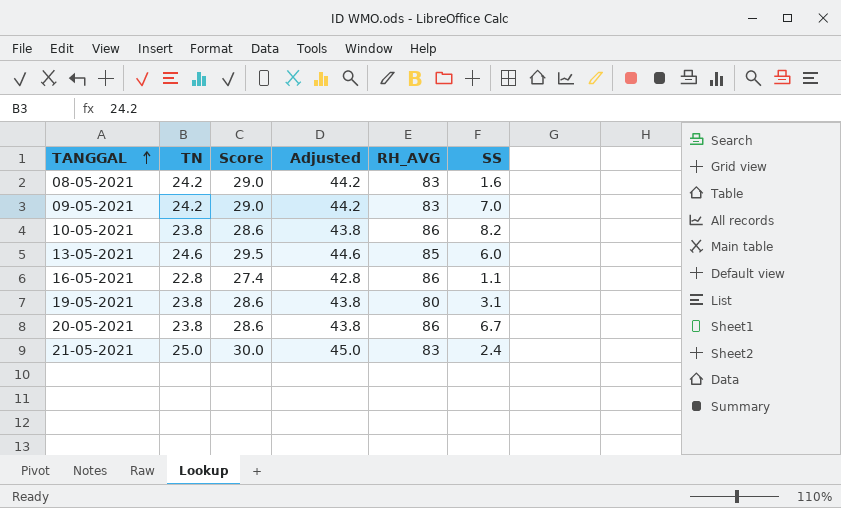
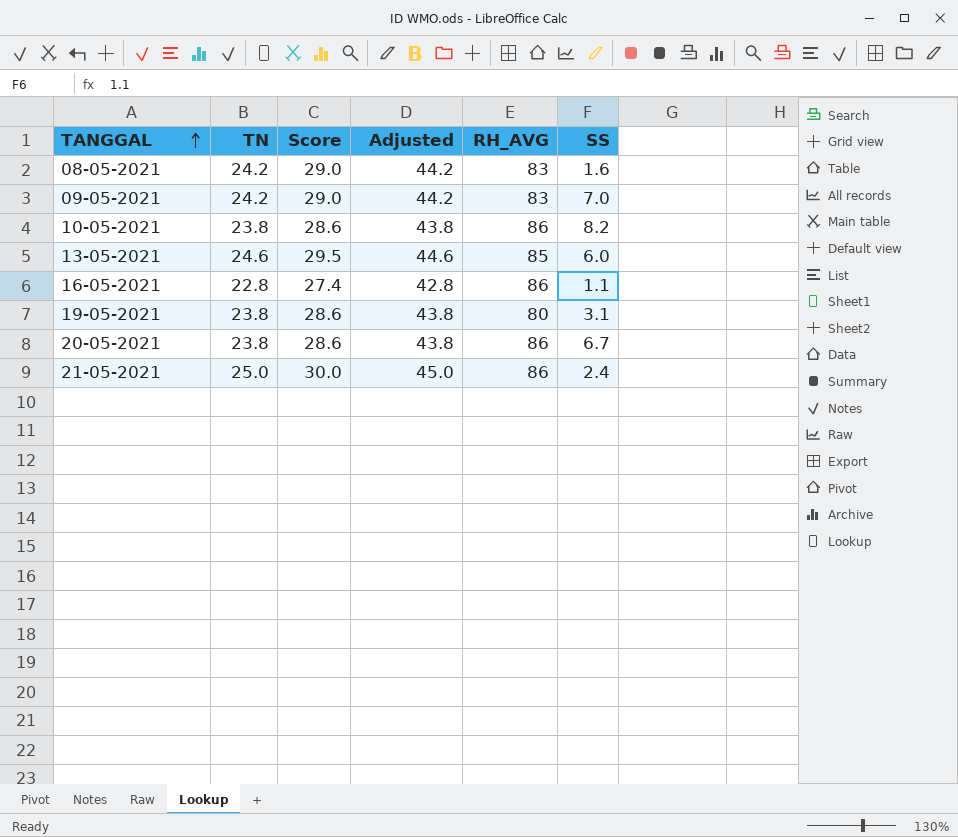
21-05-2021 | RH_AVG: 83 -> 86

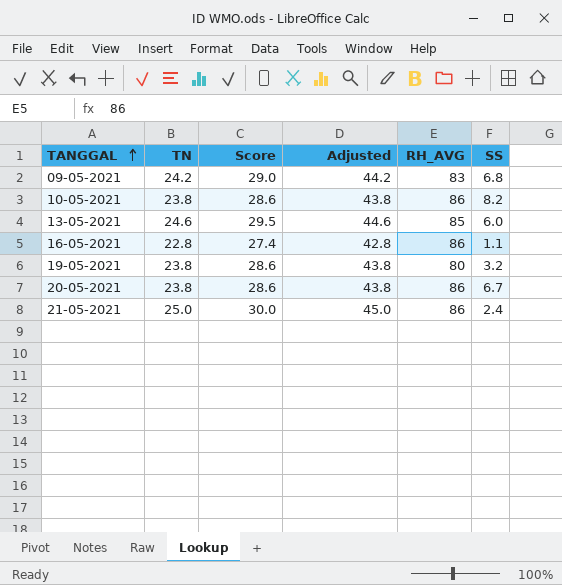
row 08-05-2021: 24.2 | 29.0 | 44.2 | 83 | 1.6 -> none
09-05-2021 | SS: 7.0 -> 6.8
19-05-2021 | SS: 3.1 -> 3.2

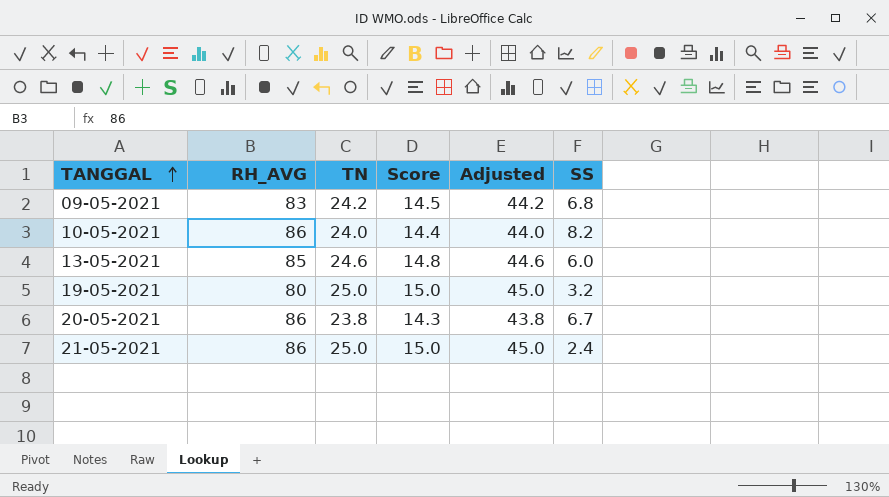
column RH_AVG | position: 5 -> 2
column Score | formula: [TN] * 1.2 -> [TN] * 0.6
row 16-05-2021: 22.8 | 27.4 | 42.8 | 86 | 1.1 -> none
10-05-2021 | TN: 23.8 -> 24.0
10-05-2021 | Adjusted: 43.8 -> 44.0
19-05-2021 | TN: 23.8 -> 25.0
19-05-2021 | Adjusted: 43.8 -> 45.0

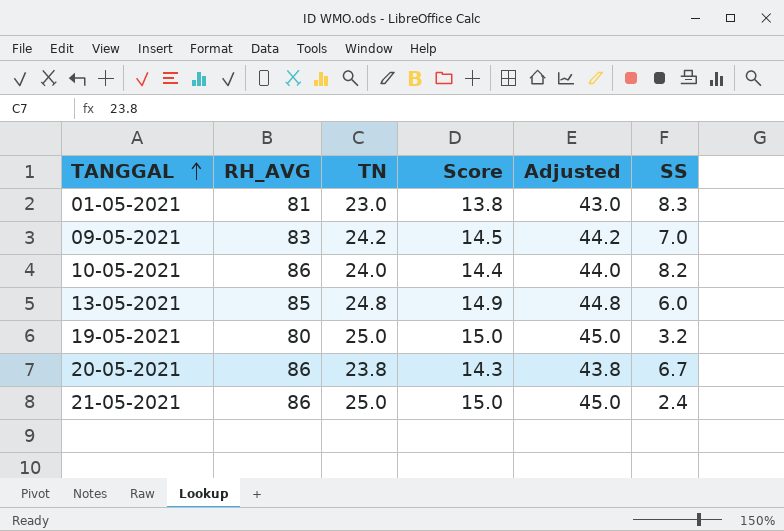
row 01-05-2021: none -> 81 | 23.0 | 13.8 | 43.0 | 8.3
09-05-2021 | SS: 6.8 -> 7.0
13-05-2021 | TN: 24.6 -> 24.8
13-05-2021 | Score: 14.8 -> 14.9
13-05-2021 | Adjusted: 44.6 -> 44.8

